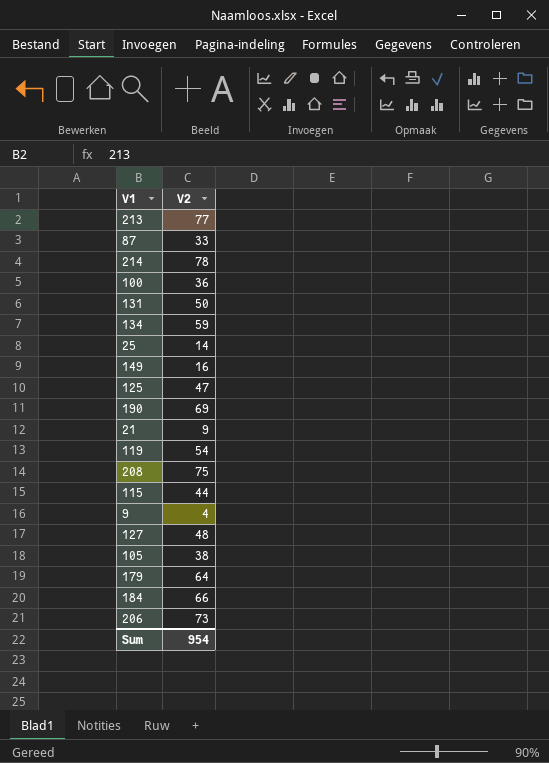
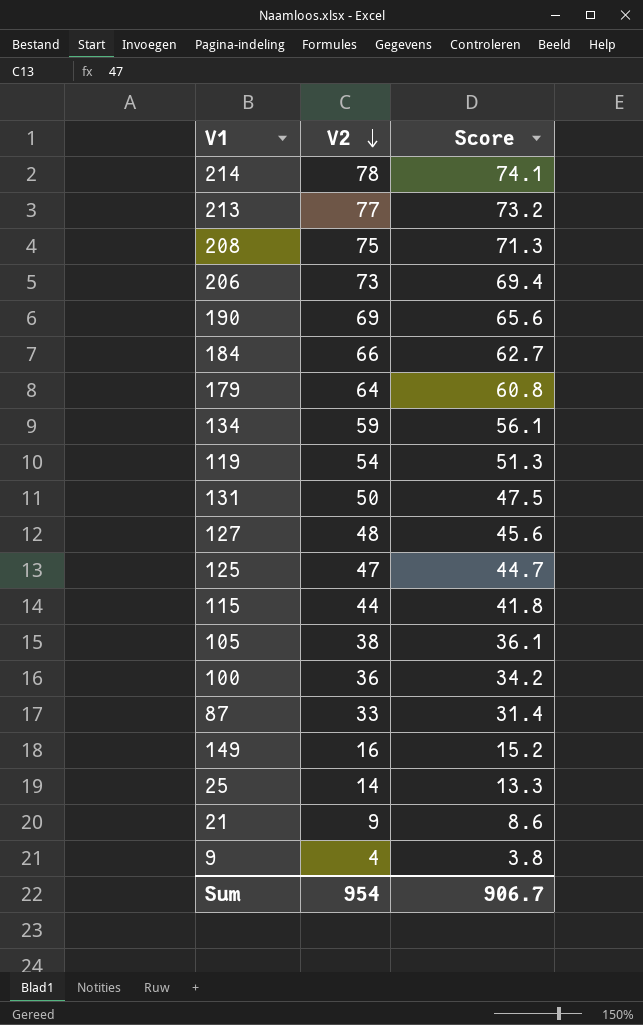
row order: none -> V2 descending
column Score | formula: none -> [V2] * 0.95

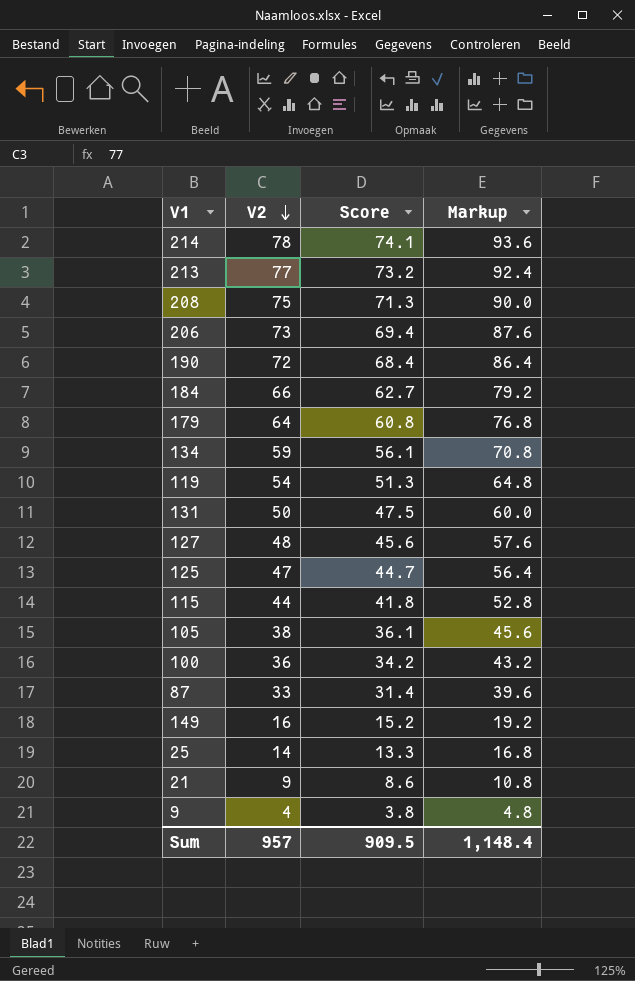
column Markup | formula: none -> [V2] * 1.2
190 | V2: 69 -> 72
190 | Score: 65.6 -> 68.4
Sum | V2: 954 -> 957
Sum | Score: 906.7 -> 909.5

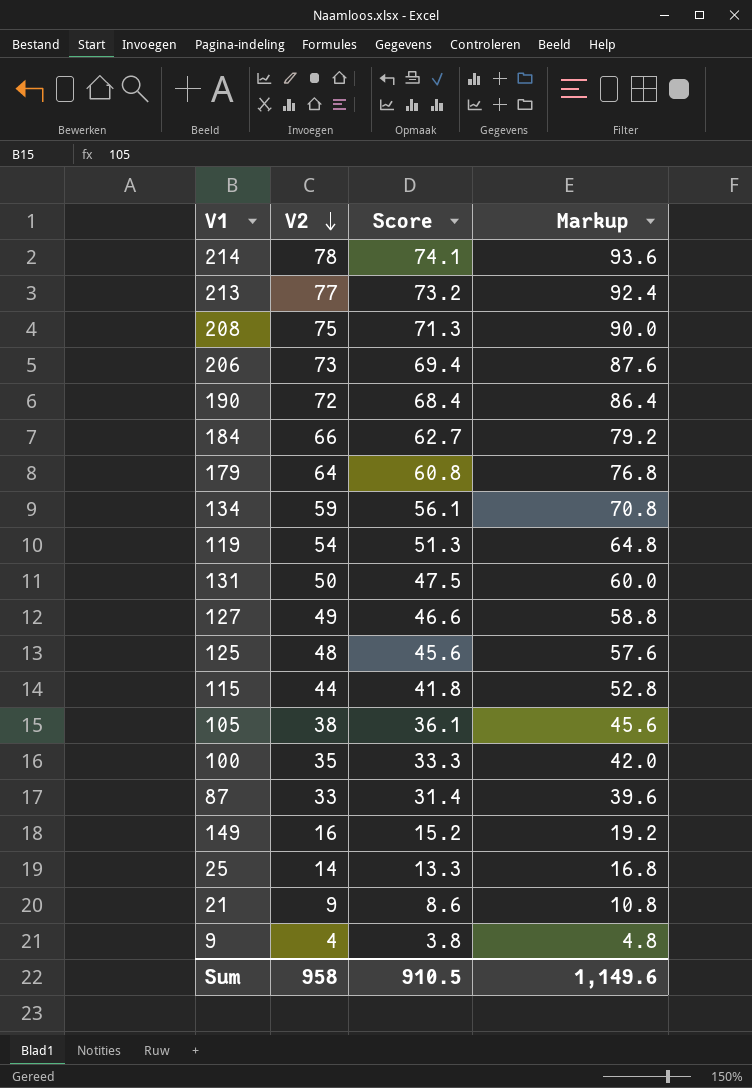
127 | V2: 48 -> 49
127 | Score: 45.6 -> 46.6
127 | Markup: 57.6 -> 58.8
125 | V2: 47 -> 48
125 | Score: 44.7 -> 45.6
125 | Markup: 56.4 -> 57.6
100 | V2: 36 -> 35
100 | Score: 34.2 -> 33.3
100 | Markup: 43.2 -> 42.0
Sum | V2: 957 -> 958
Sum | Score: 909.5 -> 910.5
Sum | Markup: 1,148.4 -> 1,149.6

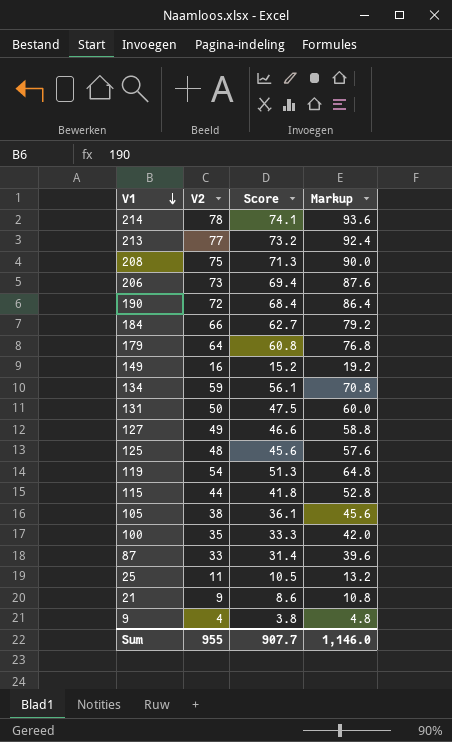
row order: V2 descending -> V1 descending
25 | V2: 14 -> 11
25 | Score: 13.3 -> 10.5
25 | Markup: 16.8 -> 13.2
Sum | V2: 958 -> 955
Sum | Score: 910.5 -> 907.7
Sum | Markup: 1,149.6 -> 1,146.0

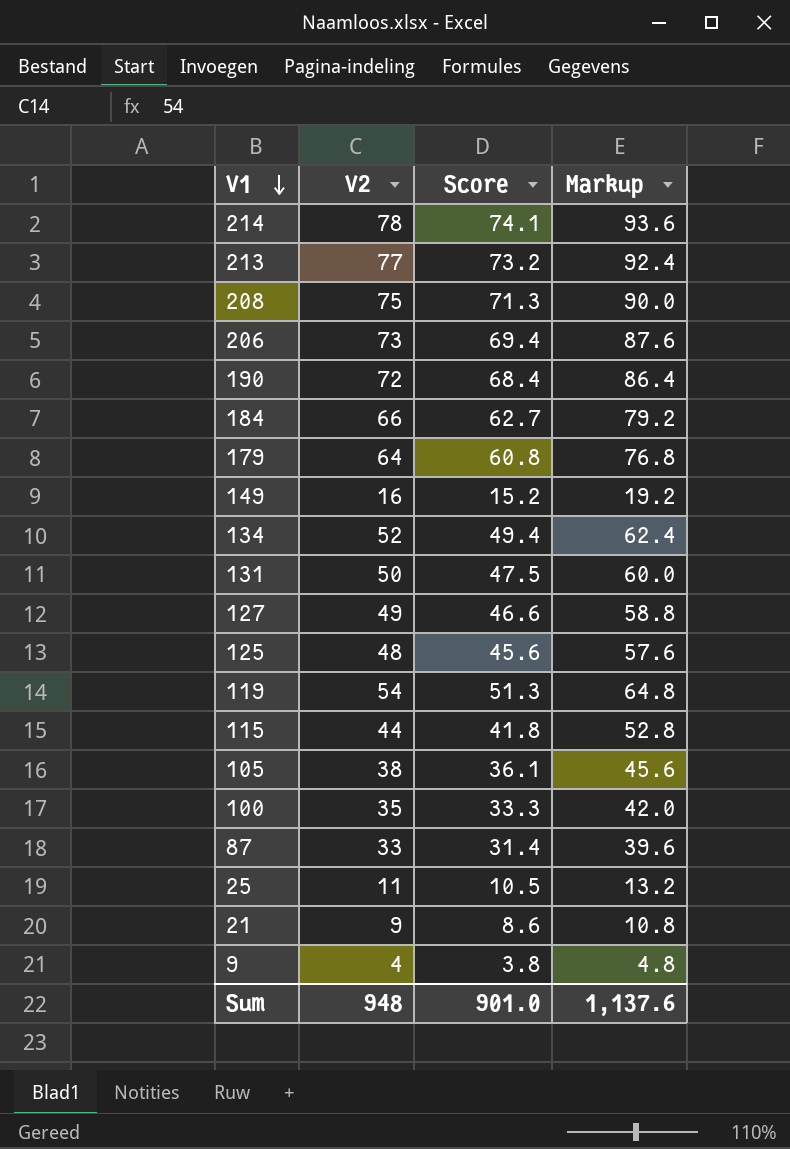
134 | V2: 59 -> 52
134 | Score: 56.1 -> 49.4
134 | Markup: 70.8 -> 62.4
Sum | V2: 955 -> 948
Sum | Score: 907.7 -> 901.0
Sum | Markup: 1,146.0 -> 1,137.6

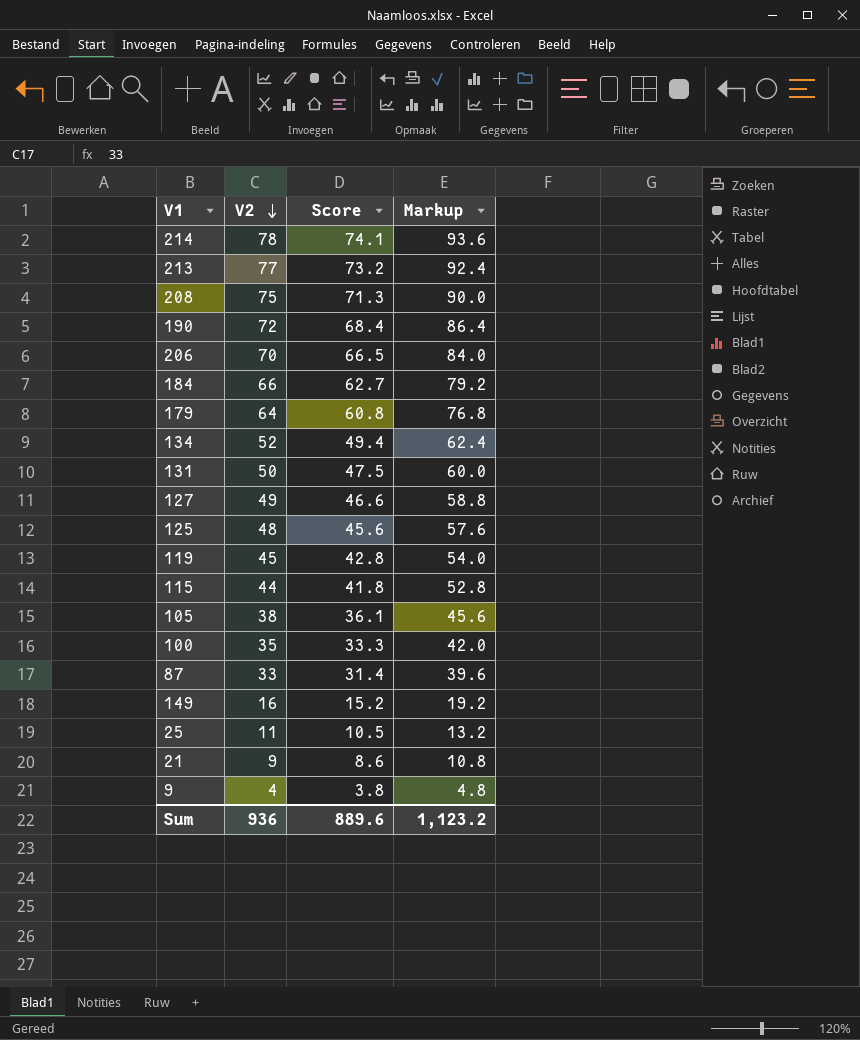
row order: V1 descending -> V2 descending
206 | V2: 73 -> 70
206 | Score: 69.4 -> 66.5
206 | Markup: 87.6 -> 84.0
119 | V2: 54 -> 45
119 | Score: 51.3 -> 42.8
119 | Markup: 64.8 -> 54.0
Sum | V2: 948 -> 936
Sum | Score: 901.0 -> 889.6
Sum | Markup: 1,137.6 -> 1,123.2

